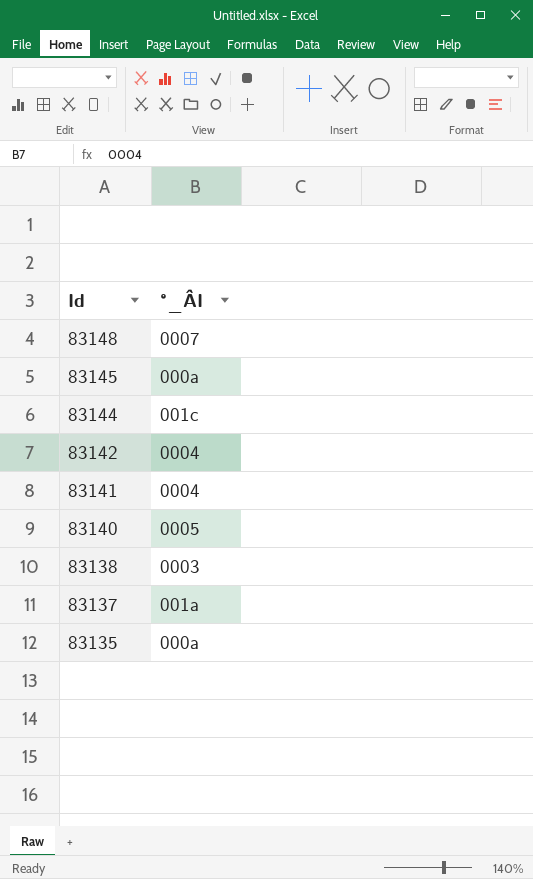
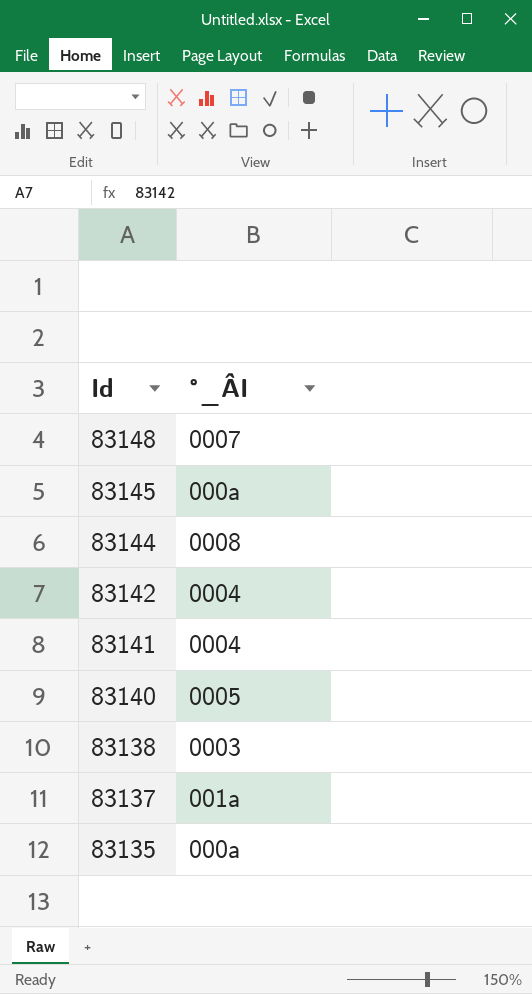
83144 | °_ÂI: 001c -> 0008

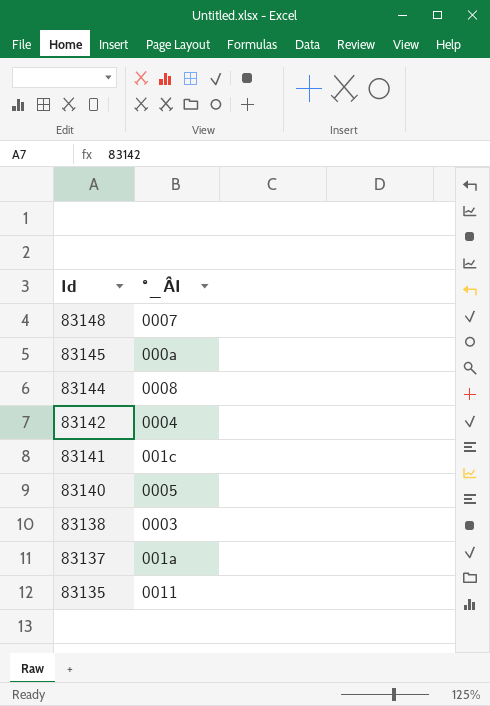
83141 | °_ÂI: 0004 -> 001c
83135 | °_ÂI: 000a -> 0011

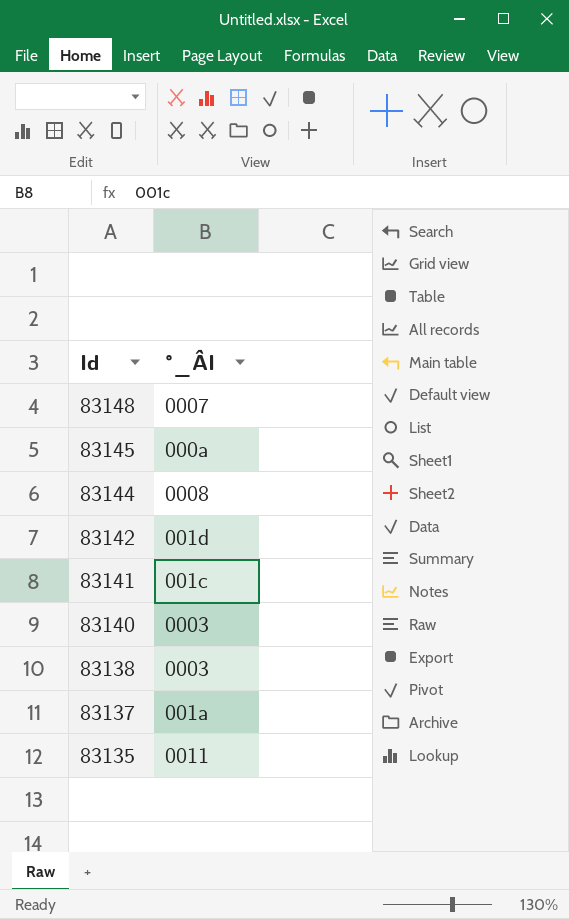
83142 | °_ÂI: 0004 -> 001d
83140 | °_ÂI: 0005 -> 0003

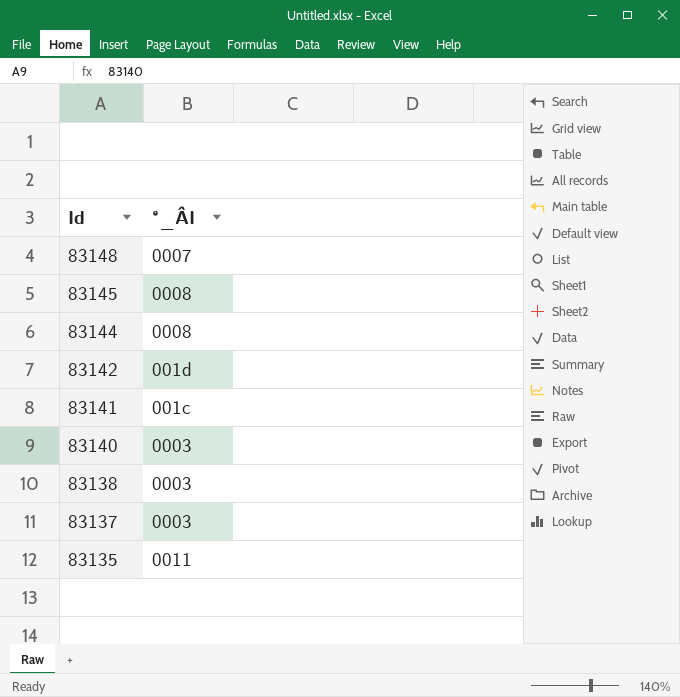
83145 | °_ÂI: 000a -> 0008
83137 | °_ÂI: 001a -> 0003

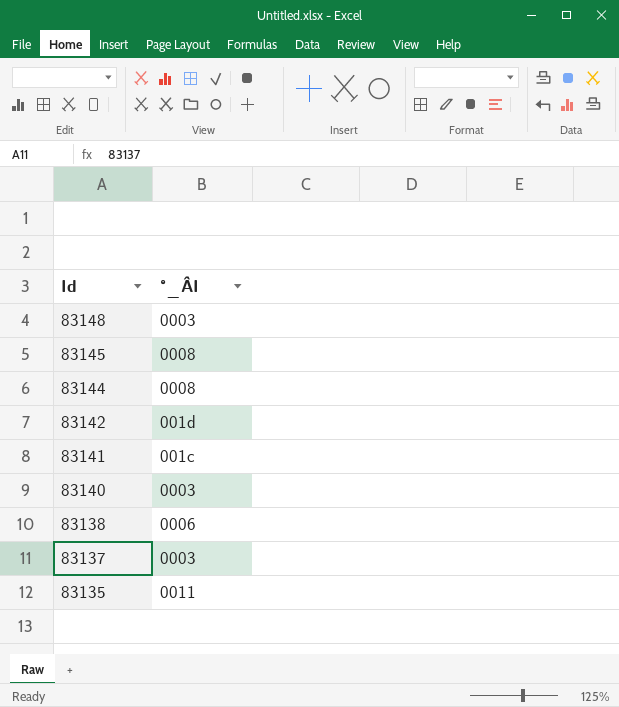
83148 | °_ÂI: 0007 -> 0003
83138 | °_ÂI: 0003 -> 0006

